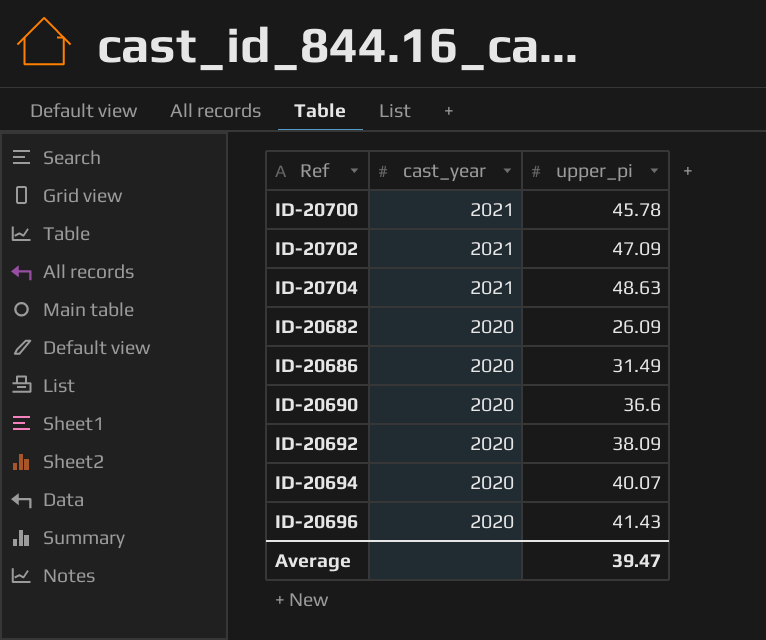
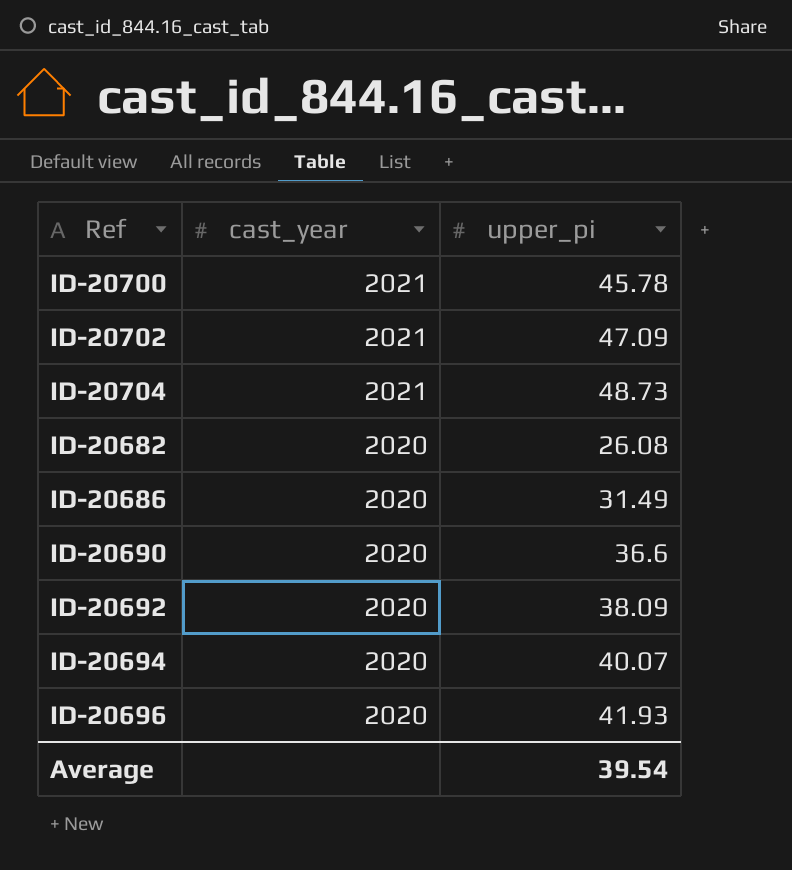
ID-20704 | upper_pi: 48.63 -> 48.73
ID-20682 | upper_pi: 26.09 -> 26.08
ID-20696 | upper_pi: 41.43 -> 41.93
Average | upper_pi: 39.47 -> 39.54

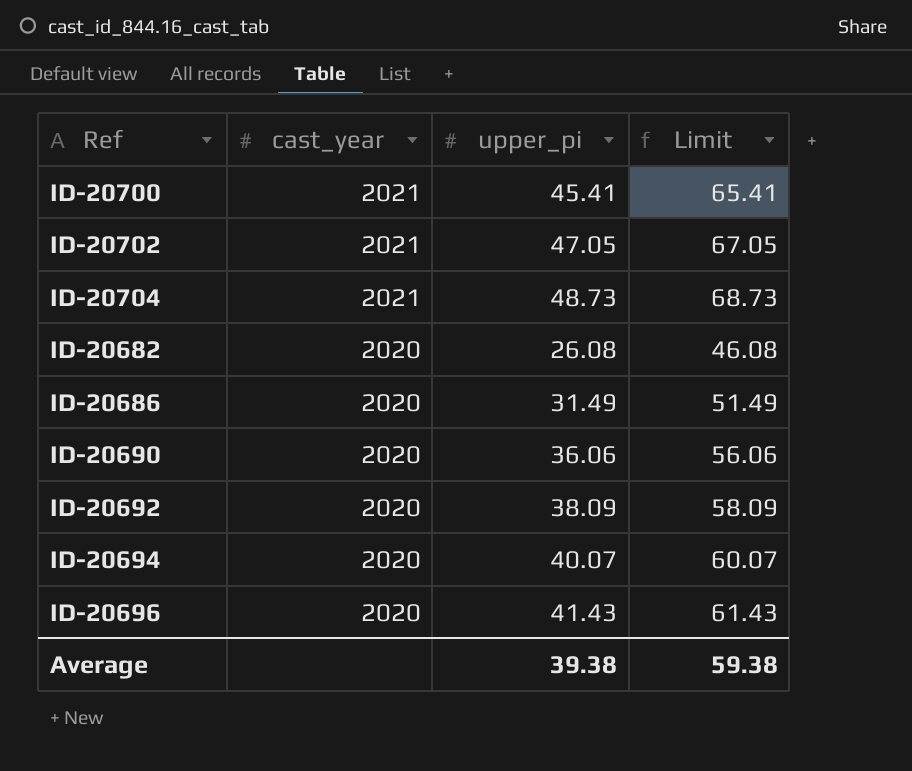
column Limit | formula: none -> [upper_pi] + 20
ID-20700 | upper_pi: 45.78 -> 45.41
ID-20702 | upper_pi: 47.09 -> 47.05
ID-20690 | upper_pi: 36.6 -> 36.06
ID-20696 | upper_pi: 41.93 -> 41.43
Average | upper_pi: 39.54 -> 39.38

